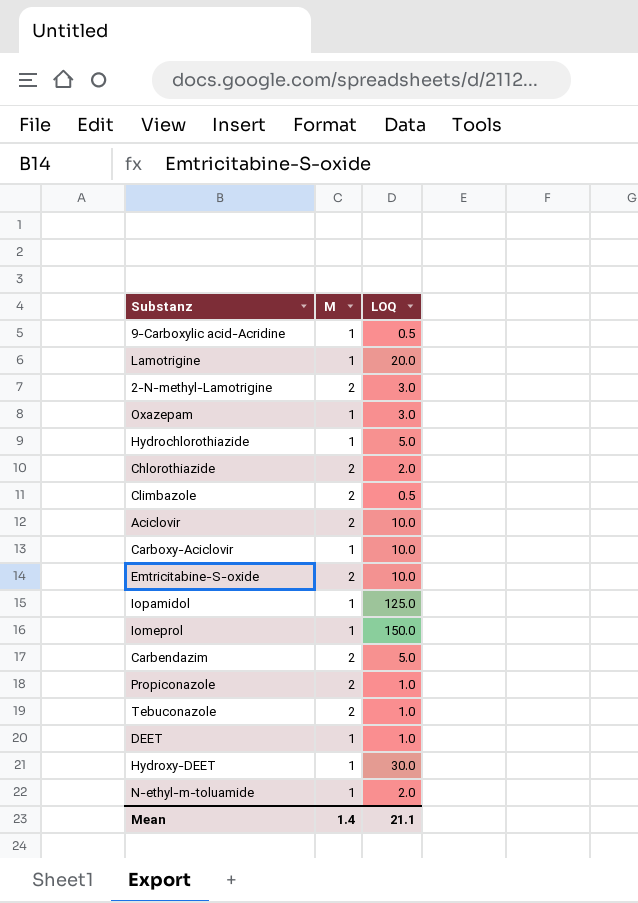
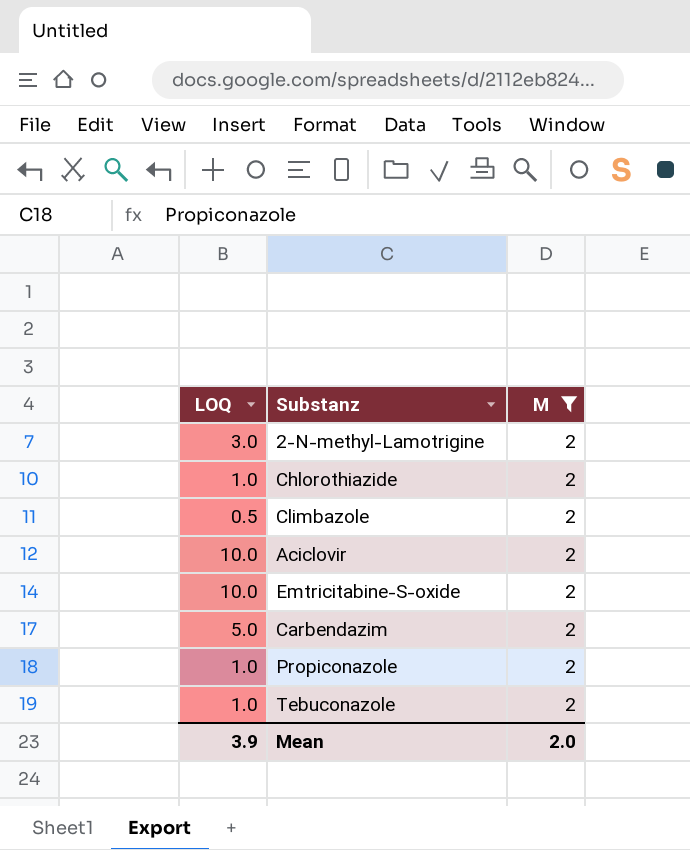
filter: none -> M = 2
column LOQ | position: 3 -> 1
Chlorothiazide | LOQ: 2.0 -> 1.0
Mean | LOQ: 21.1 -> 3.9
Mean | M: 1.4 -> 2.0

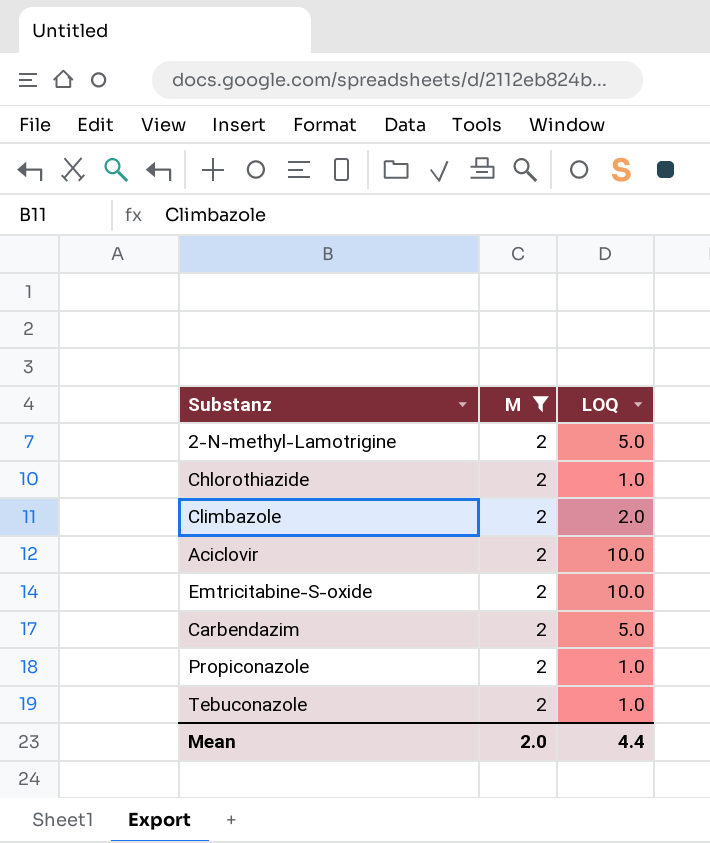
column LOQ | position: 1 -> 3
2-N-methyl-Lamotrigine | LOQ: 3.0 -> 5.0
Climbazole | LOQ: 0.5 -> 2.0
Mean | LOQ: 3.9 -> 4.4

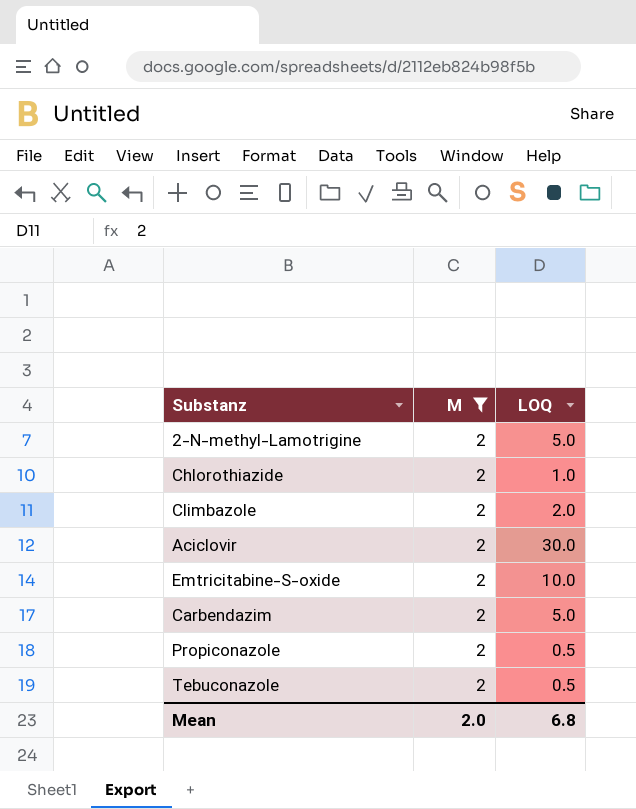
Aciclovir | LOQ: 10.0 -> 30.0
Propiconazole | LOQ: 1.0 -> 0.5
Tebuconazole | LOQ: 1.0 -> 0.5
Mean | LOQ: 4.4 -> 6.8

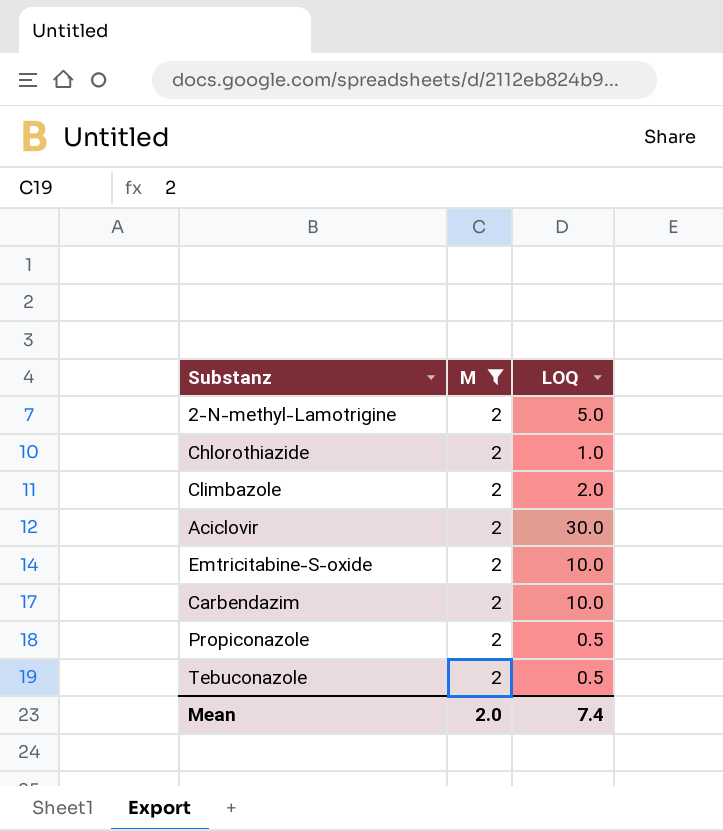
Carbendazim | LOQ: 5.0 -> 10.0
Mean | LOQ: 6.8 -> 7.4

